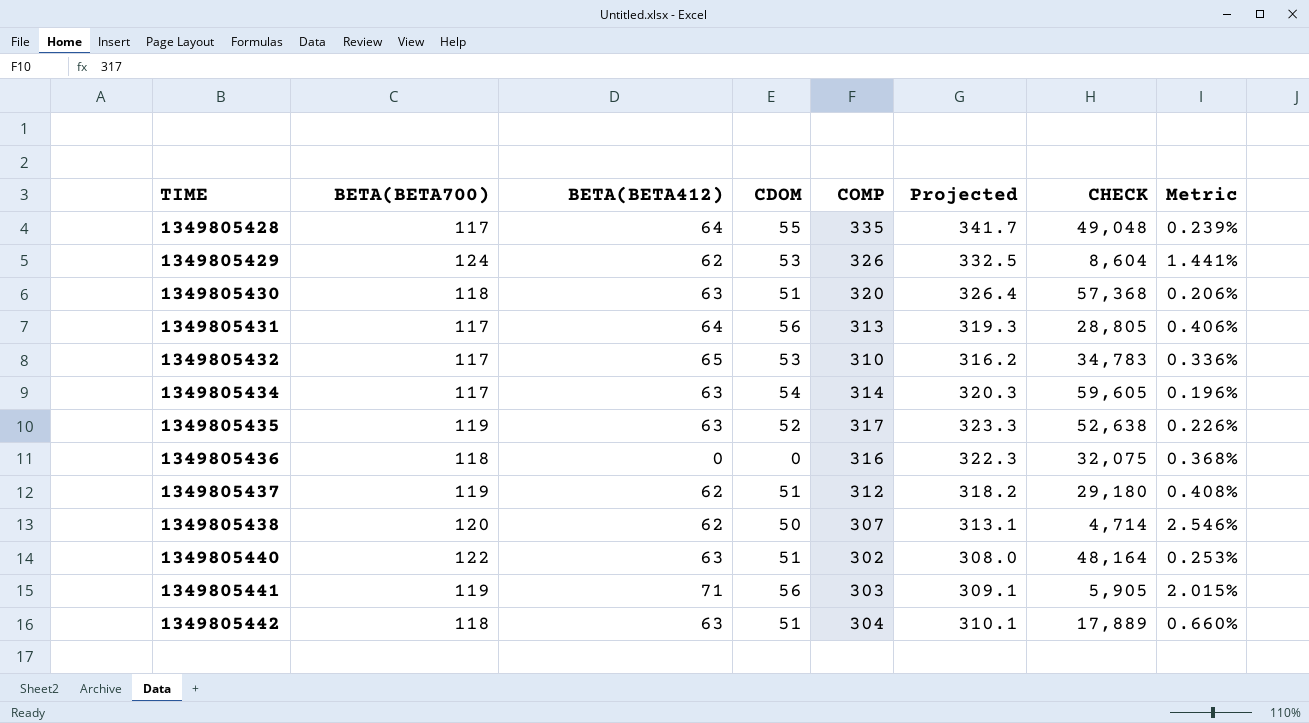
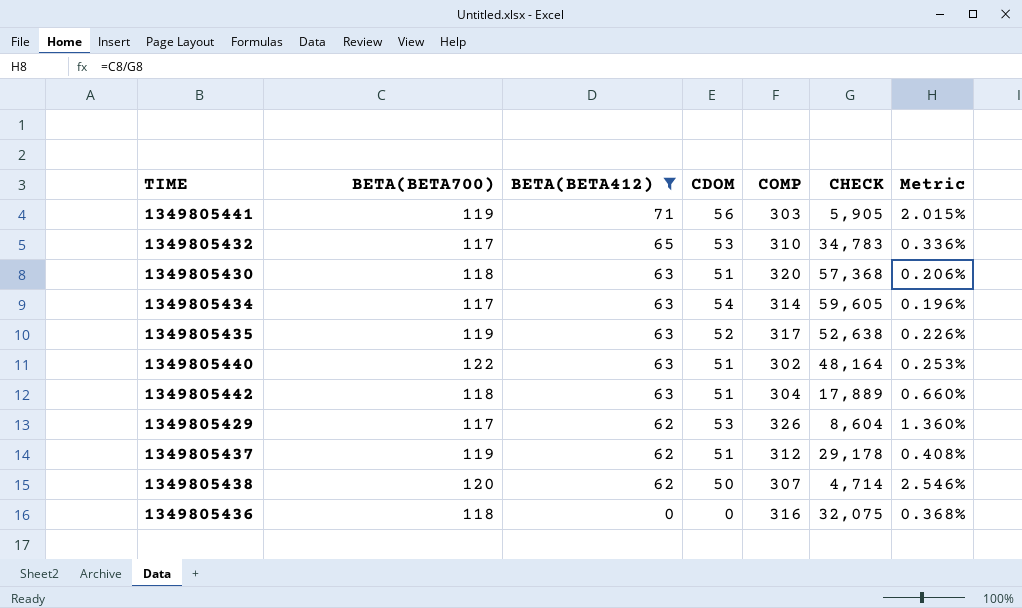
filter: none -> BETA(BETA412) != 64
row order: TIME ascending -> BETA(BETA412) descending
column Projected | formula: [COMP] * 1.02 -> none
1349805429 | BETA(BETA700): 124 -> 117
1349805429 | Metric: 1.441% -> 1.360%
1349805437 | CHECK: 29,180 -> 29,178

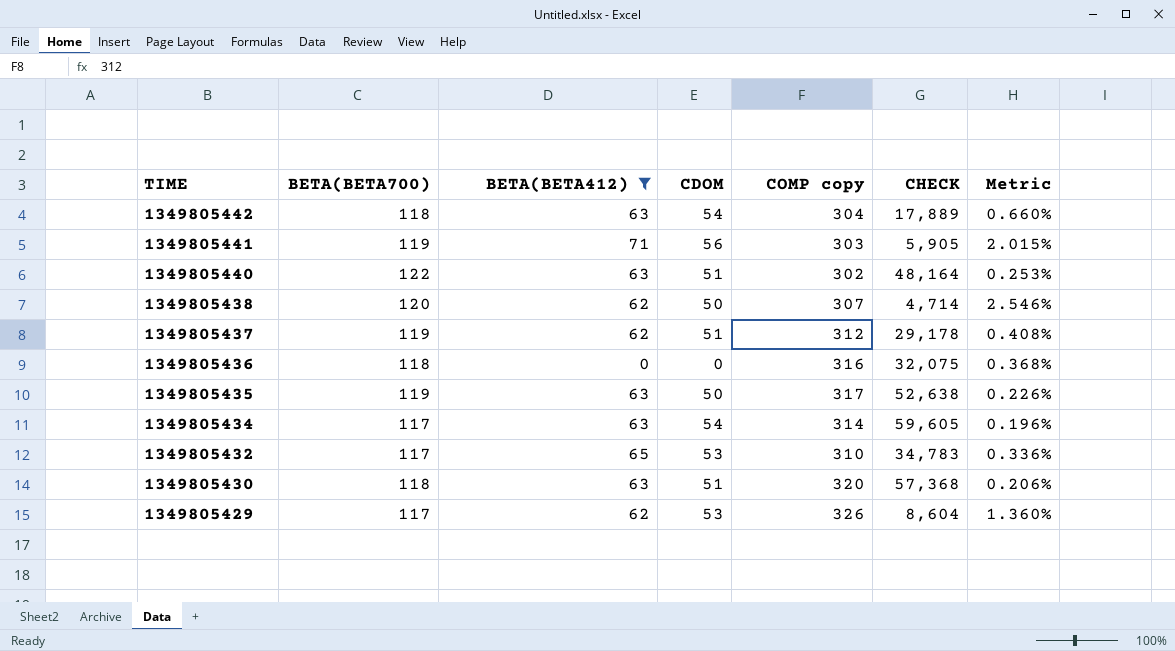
row order: BETA(BETA412) descending -> TIME descending
column name: COMP -> COMP copy
1349805442 | CDOM: 51 -> 54
1349805435 | CDOM: 52 -> 50

